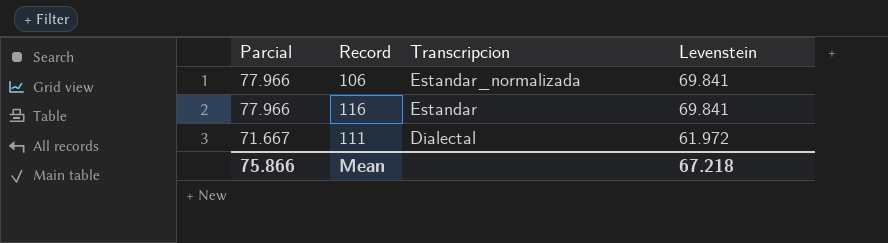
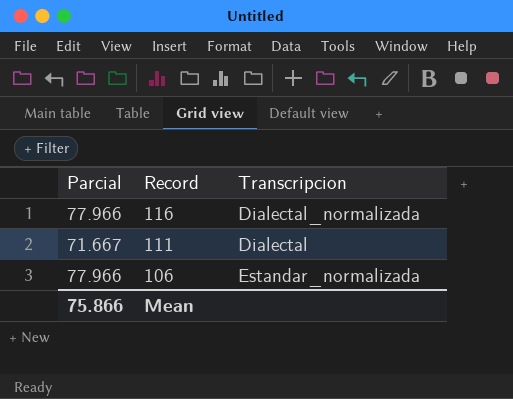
row order: Parcial descending -> Record descending
column Levenstein | position: 4 -> none
116 | Transcripcion: Estandar -> Dialectal_normalizada

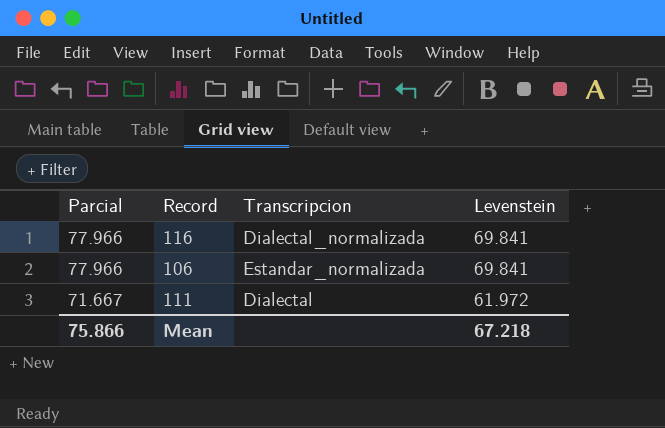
row order: Record descending -> Parcial descending
column Levenstein | position: none -> 4

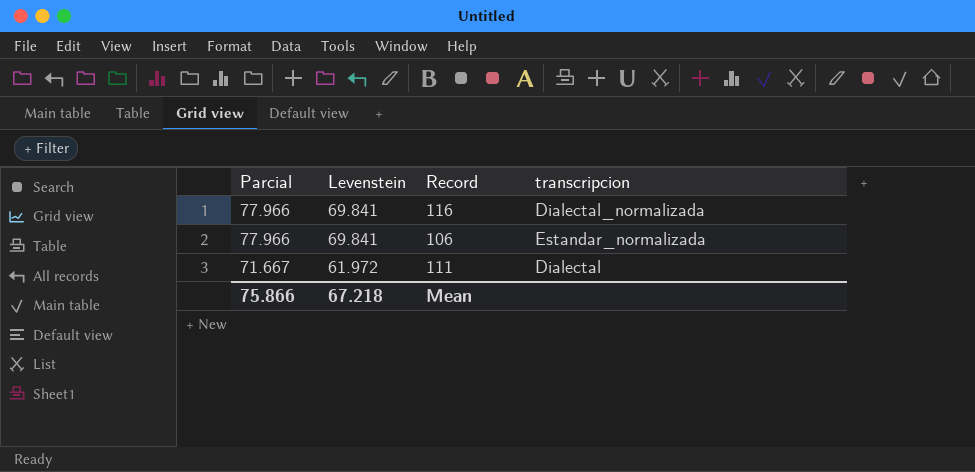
column Levenstein | position: 4 -> 2
column name: Transcripcion -> transcripcion

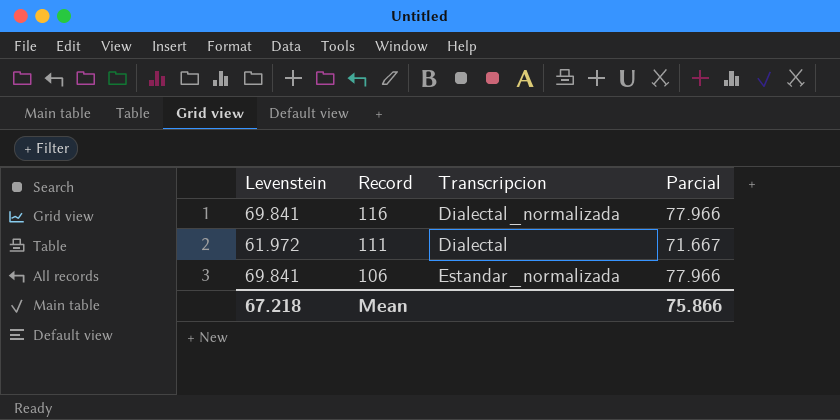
row order: Parcial descending -> Record descending
column name: transcripcion -> Transcripcion
column Parcial | position: 1 -> 4

